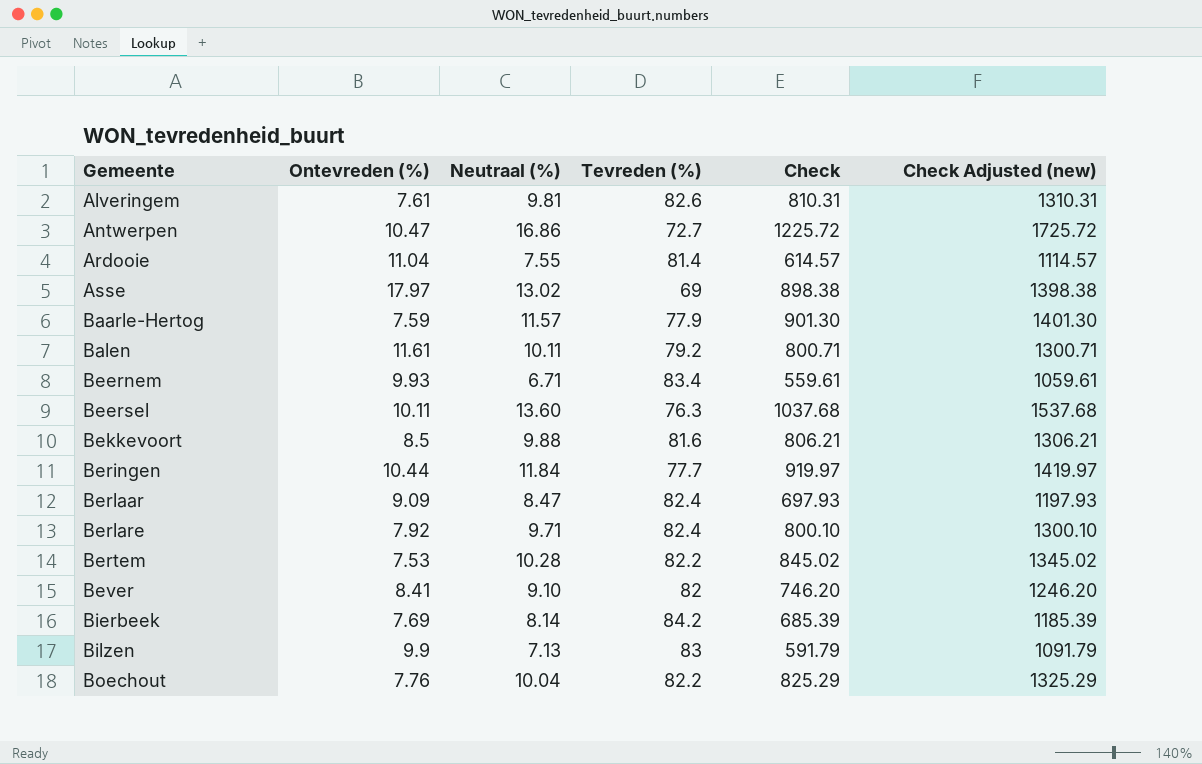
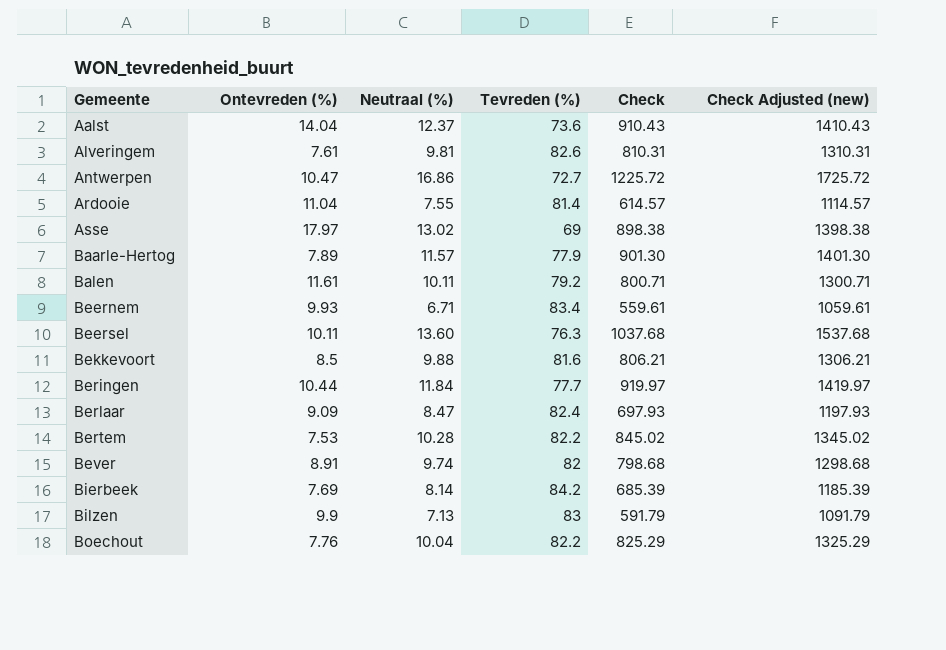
row Berlare: 7.92 | 9.71 | 82.4 | 800.10 | 1300.10 -> none
row Aalst: none -> 14.04 | 12.37 | 73.6 | 910.43 | 1410.43
Baarle-Hertog | Ontevreden (%): 7.59 -> 7.89
Bever | Ontevreden (%): 8.41 -> 8.91
Bever | Neutraal (%): 9.10 -> 9.74
Bever | Check: 746.20 -> 798.68
Bever | Check Adjusted (new): 1246.20 -> 1298.68

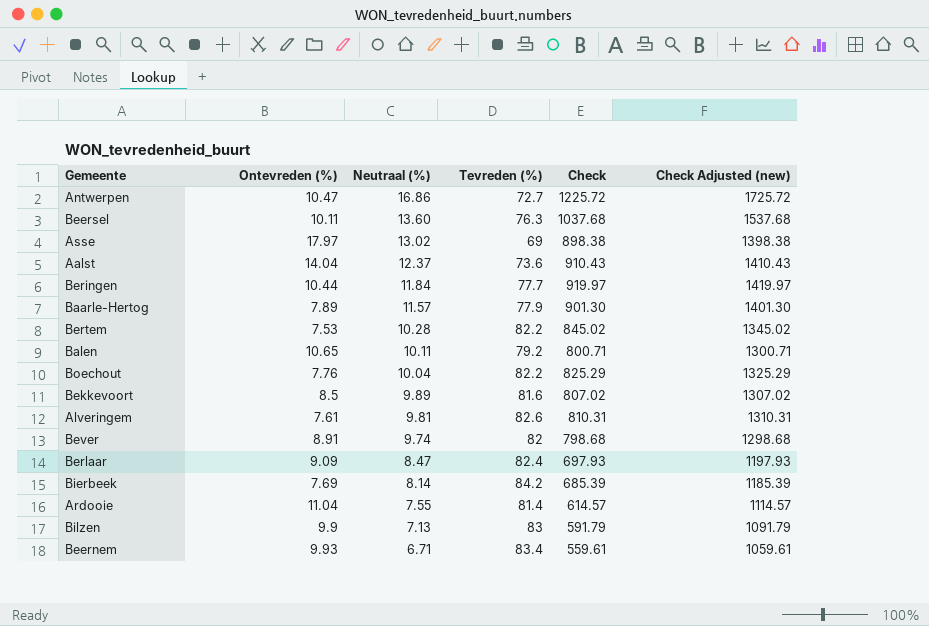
row order: Gemeente ascending -> Neutraal (%) descending
Balen | Ontevreden (%): 11.61 -> 10.65
Bekkevoort | Neutraal (%): 9.88 -> 9.89
Bekkevoort | Check: 806.21 -> 807.02
Bekkevoort | Check Adjusted (new): 1306.21 -> 1307.02

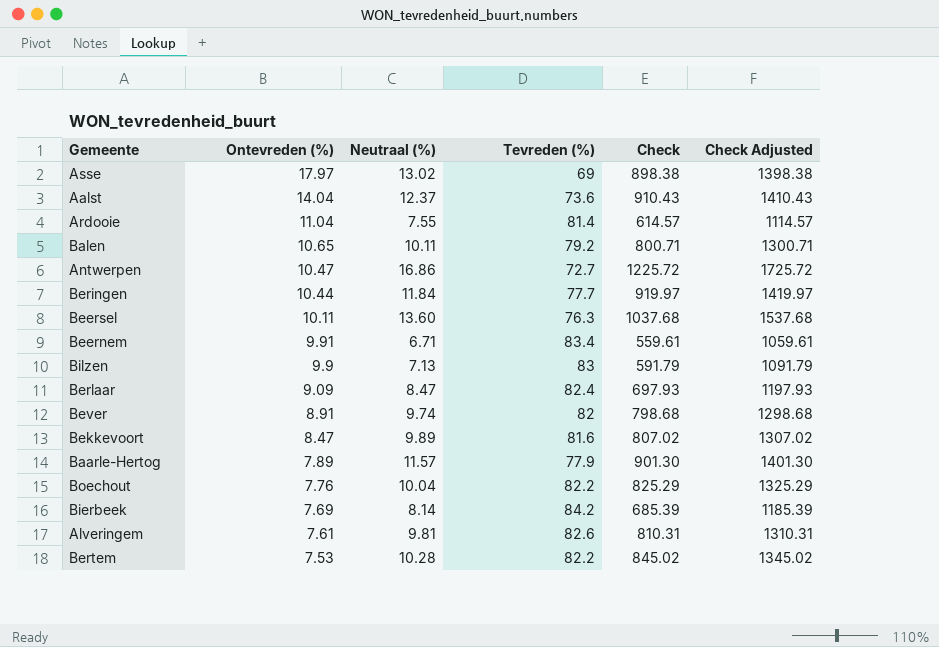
row order: Neutraal (%) descending -> Ontevreden (%) descending
column name: Check Adjusted (new) -> Check Adjusted
Beernem | Ontevreden (%): 9.93 -> 9.91
Bekkevoort | Ontevreden (%): 8.5 -> 8.47

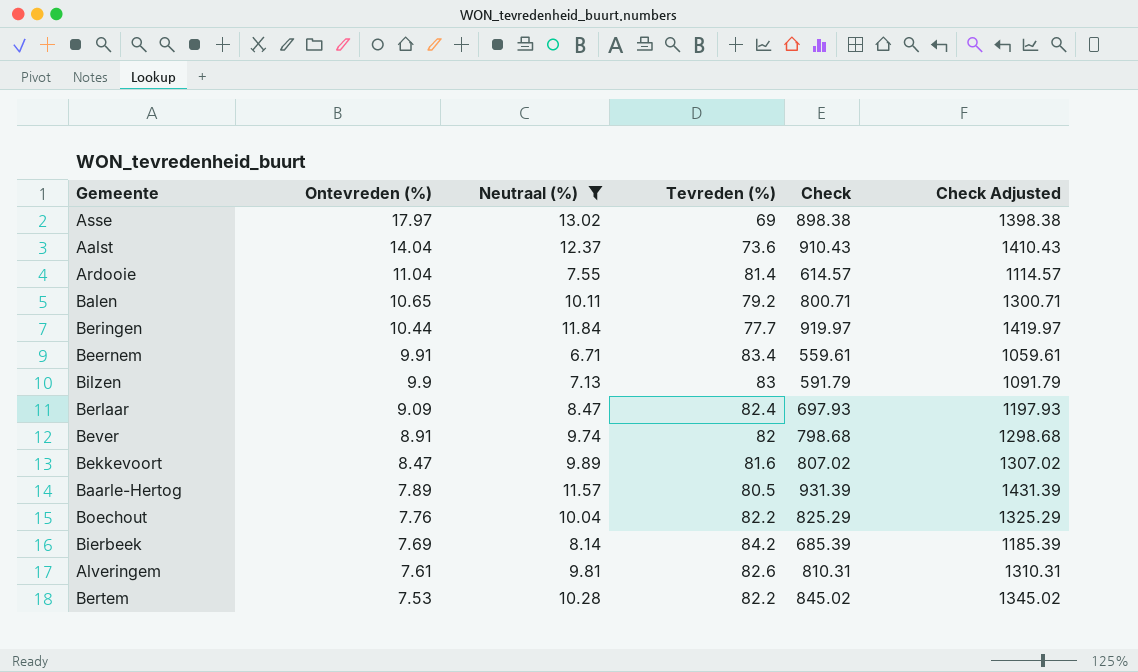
filter: none -> Neutraal (%) <= 13.02
Baarle-Hertog | Tevreden (%): 77.9 -> 80.5
Baarle-Hertog | Check: 901.30 -> 931.39
Baarle-Hertog | Check Adjusted: 1401.30 -> 1431.39

